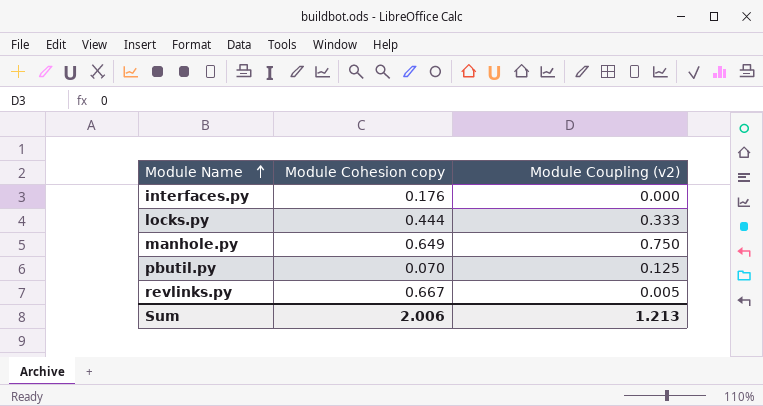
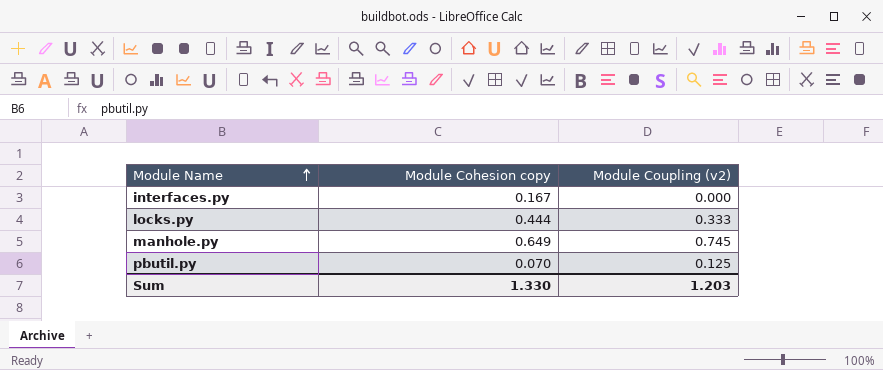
row revlinks.py: 0.667 | 0.005 -> none
interfaces.py | Module Cohesion copy: 0.176 -> 0.167
manhole.py | Module Coupling (v2): 0.750 -> 0.745
Sum | Module Cohesion copy: 2.006 -> 1.330
Sum | Module Coupling (v2): 1.213 -> 1.203

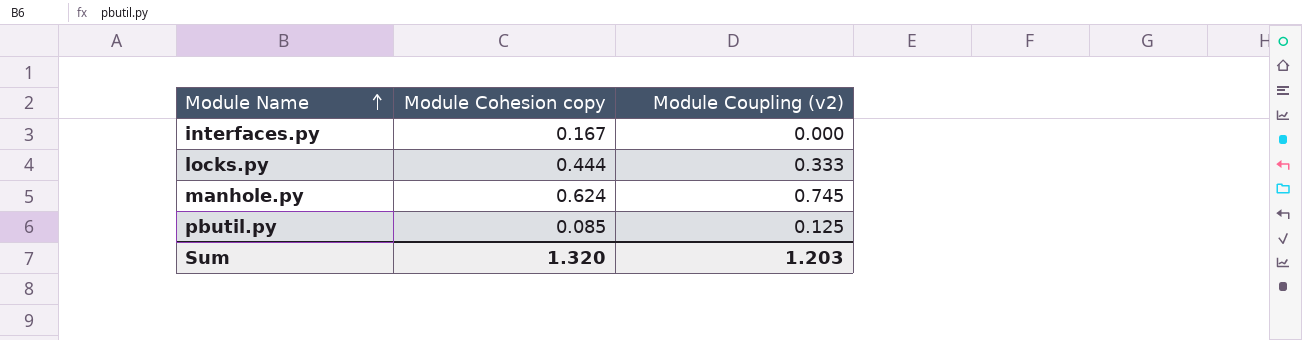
manhole.py | Module Cohesion copy: 0.649 -> 0.624
pbutil.py | Module Cohesion copy: 0.070 -> 0.085
Sum | Module Cohesion copy: 1.330 -> 1.320

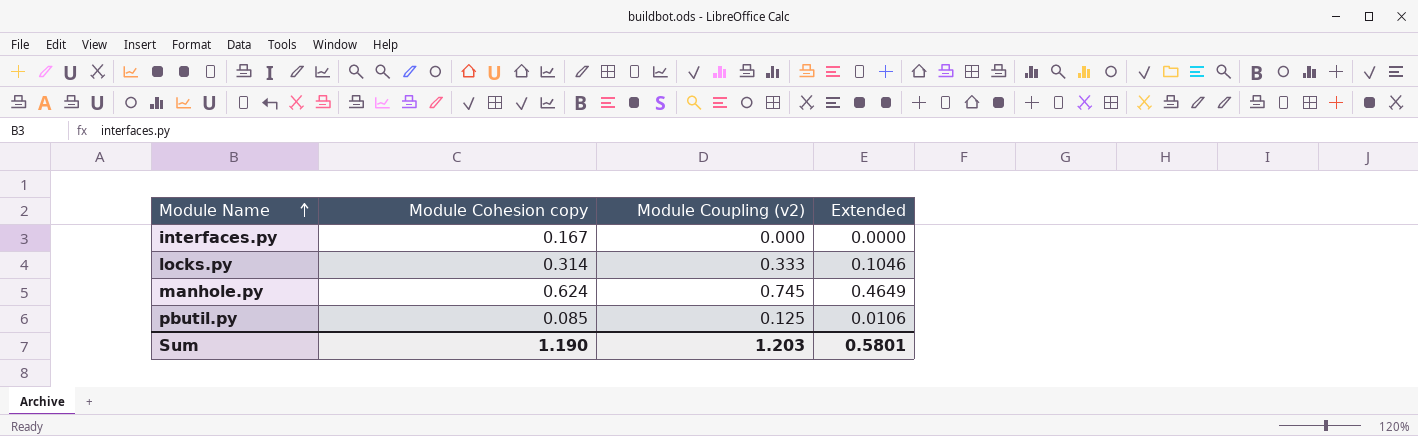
column Extended | formula: none -> [Module Cohesion copy] * [Module Coupling (v2)]
locks.py | Module Cohesion copy: 0.444 -> 0.314
Sum | Module Cohesion copy: 1.320 -> 1.190

